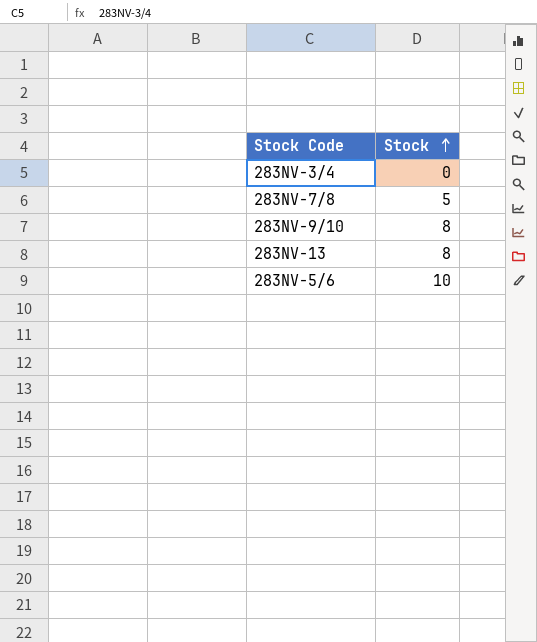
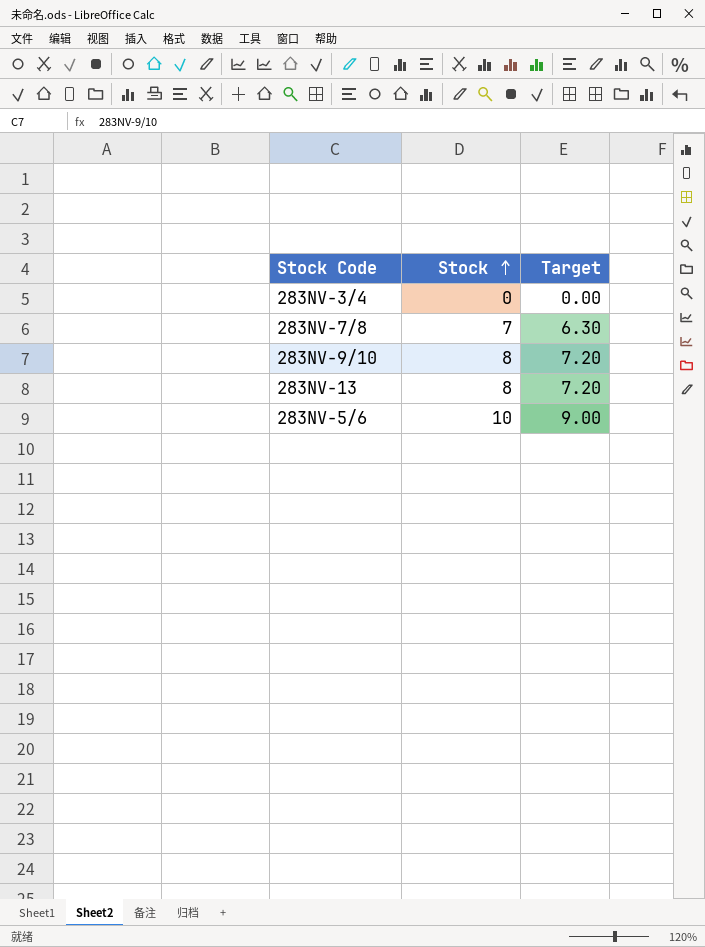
column Target | formula: none -> [Stock] * 0.9
283NV-7/8 | Stock: 5 -> 7

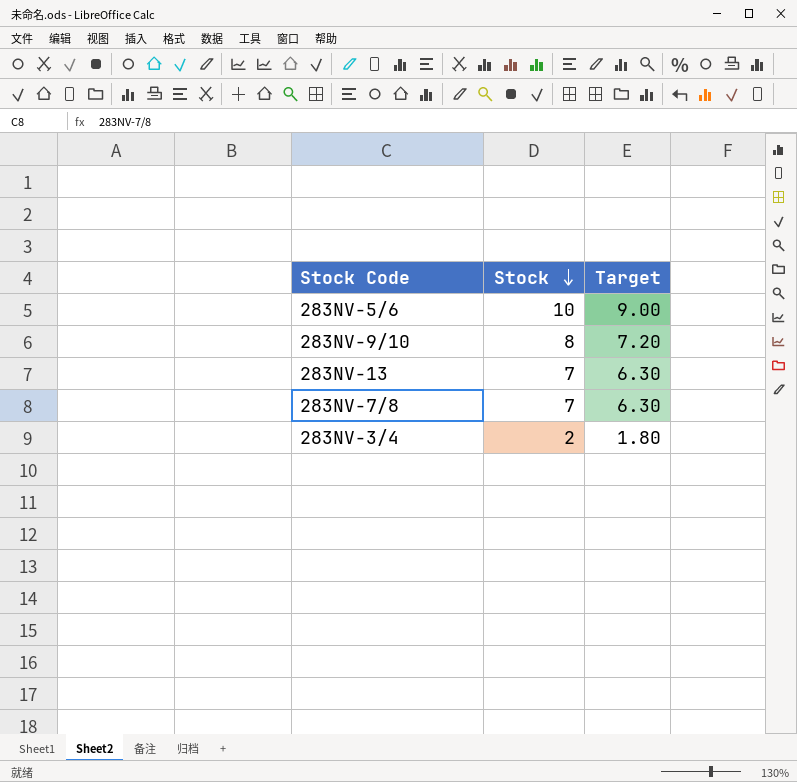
row order: Stock ascending -> Stock descending
283NV-13 | Stock: 8 -> 7
283NV-13 | Target: 7.20 -> 6.30
283NV-3/4 | Stock: 0 -> 2
283NV-3/4 | Target: 0.00 -> 1.80

